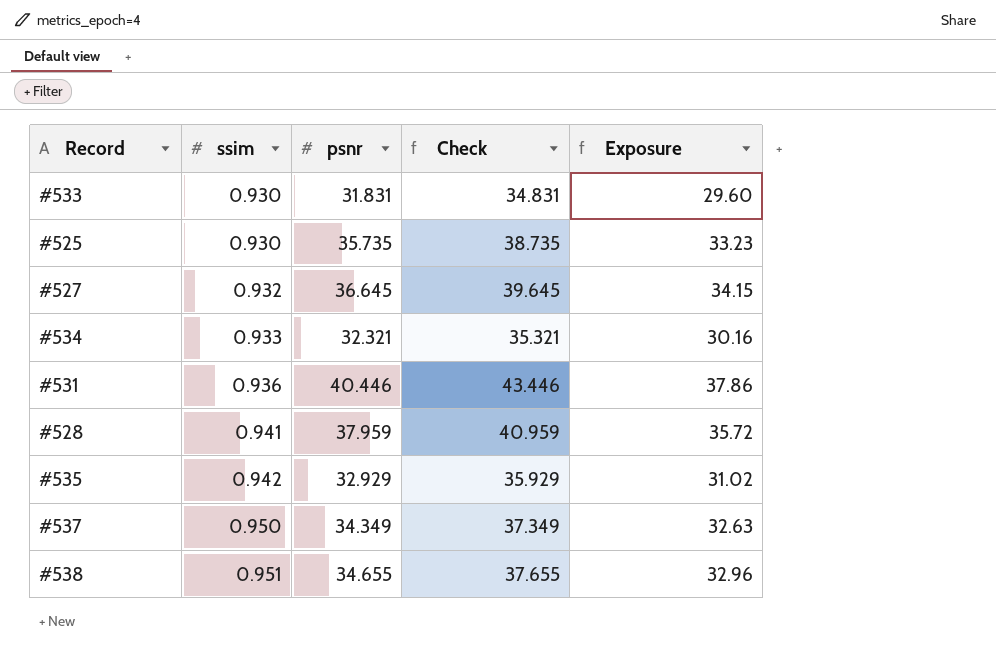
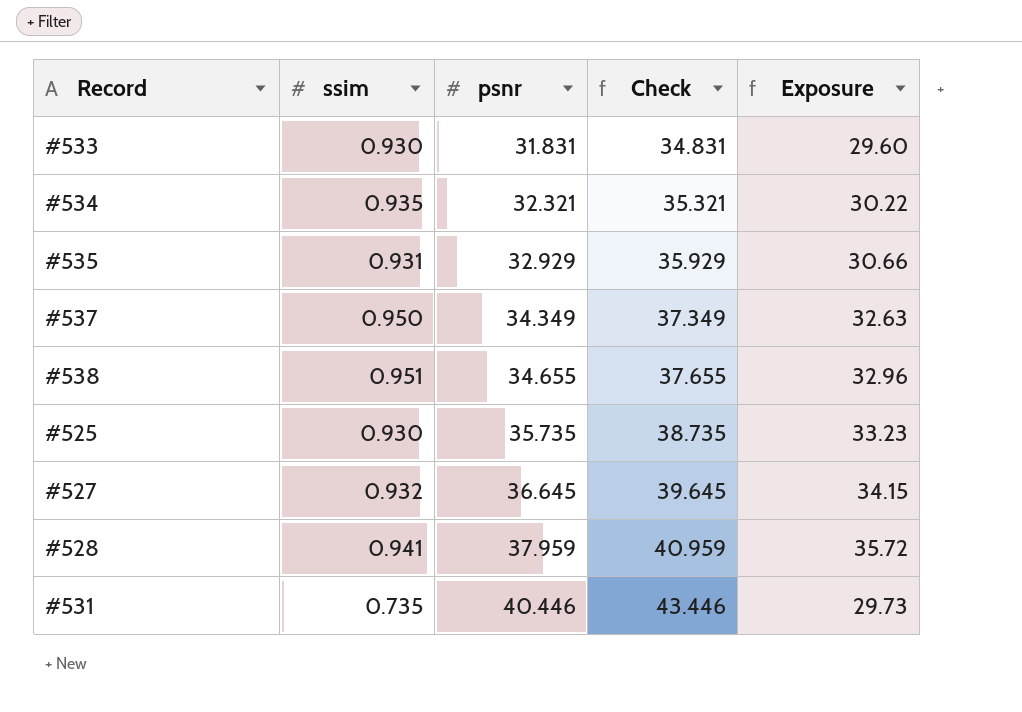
row order: ssim ascending -> psnr ascending
#534 | ssim: 0.933 -> 0.935
#534 | Exposure: 30.16 -> 30.22
#535 | ssim: 0.942 -> 0.931
#535 | Exposure: 31.02 -> 30.66
#531 | ssim: 0.936 -> 0.735
#531 | Exposure: 37.86 -> 29.73

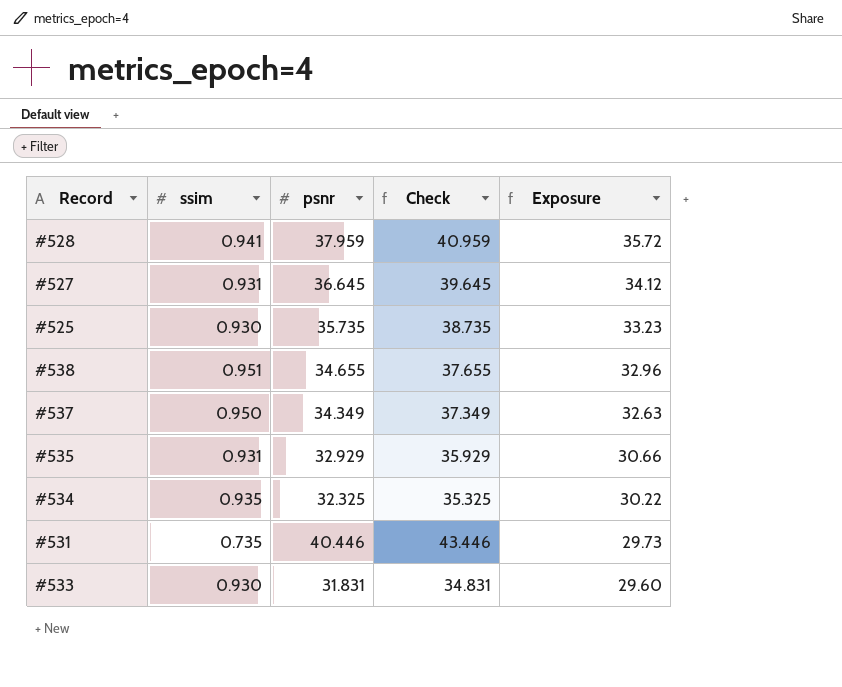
row order: psnr ascending -> Exposure descending
#527 | ssim: 0.932 -> 0.931
#527 | Exposure: 34.15 -> 34.12
#534 | psnr: 32.321 -> 32.325
#534 | Check: 35.321 -> 35.325

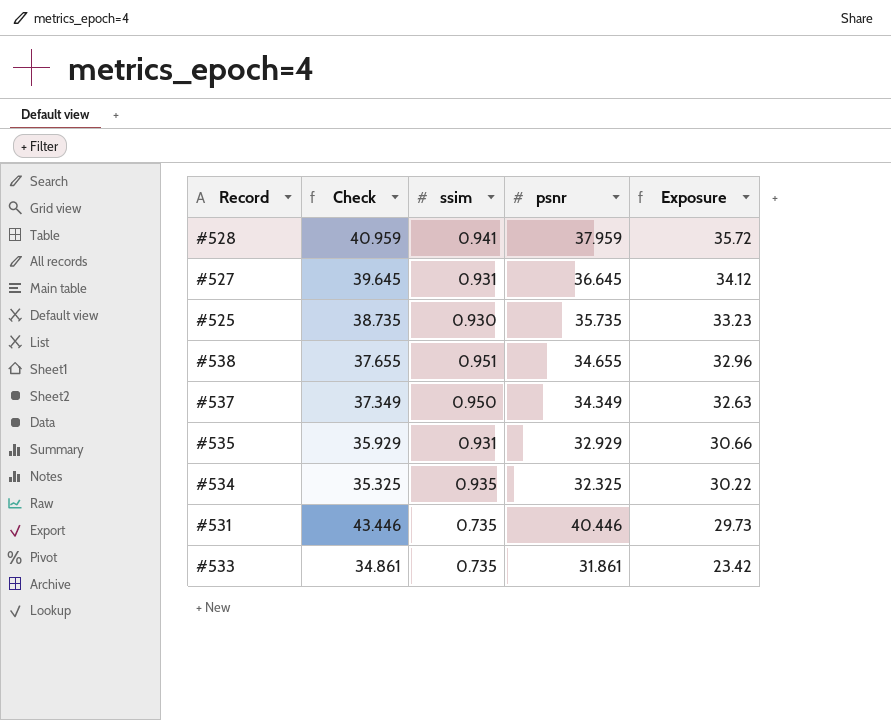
column Check | position: 4 -> 2
#533 | Check: 34.831 -> 34.861
#533 | ssim: 0.930 -> 0.735
#533 | psnr: 31.831 -> 31.861
#533 | Exposure: 29.60 -> 23.42

